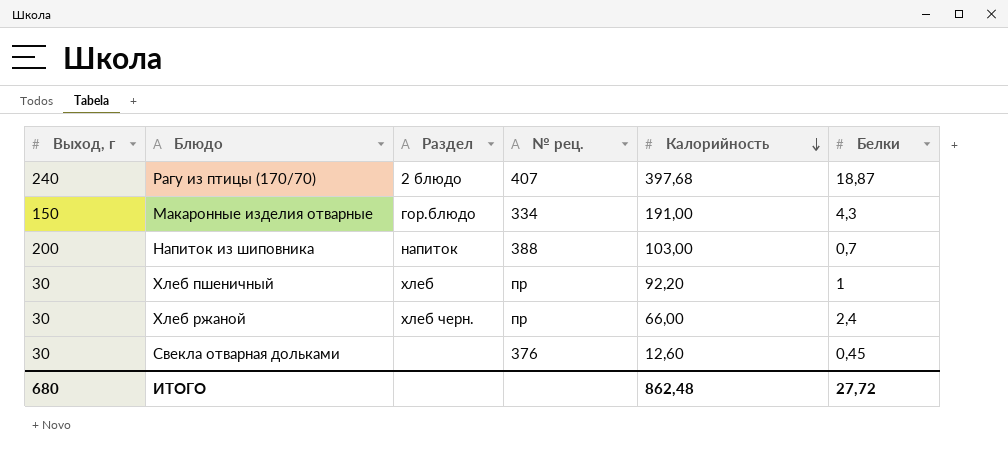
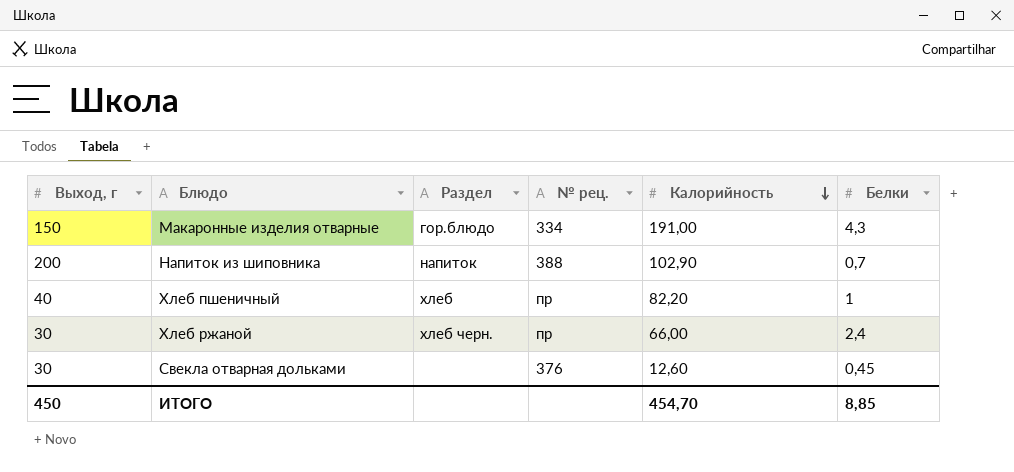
row Рагу из птицы (170/70): 240 | 2 блюдо | 407 | 397,68 | 18,87 -> none
Напиток из шиповника | Калорийность: 103,00 -> 102,90
Хлеб пшеничный | Выход, г: 30 -> 40
Хлеб пшеничный | Калорийность: 92,20 -> 82,20
ИТОГО | Выход, г: 680 -> 450
ИТОГО | Калорийность: 862,48 -> 454,70
ИТОГО | Белки: 27,72 -> 8,85

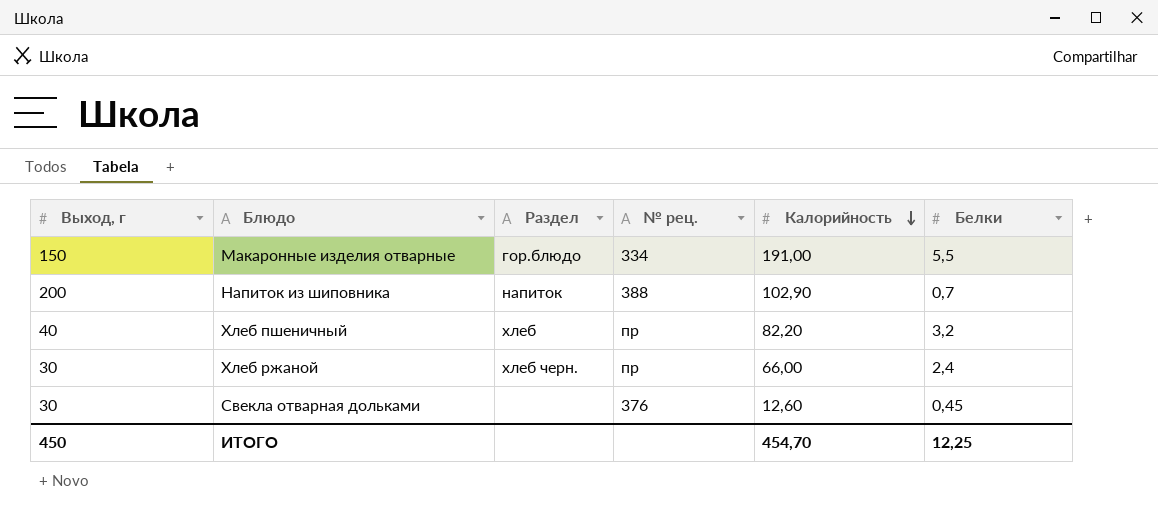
Макаронные изделия отварные | Белки: 4,3 -> 5,5
Хлеб пшеничный | Белки: 1 -> 3,2
ИТОГО | Белки: 8,85 -> 12,25

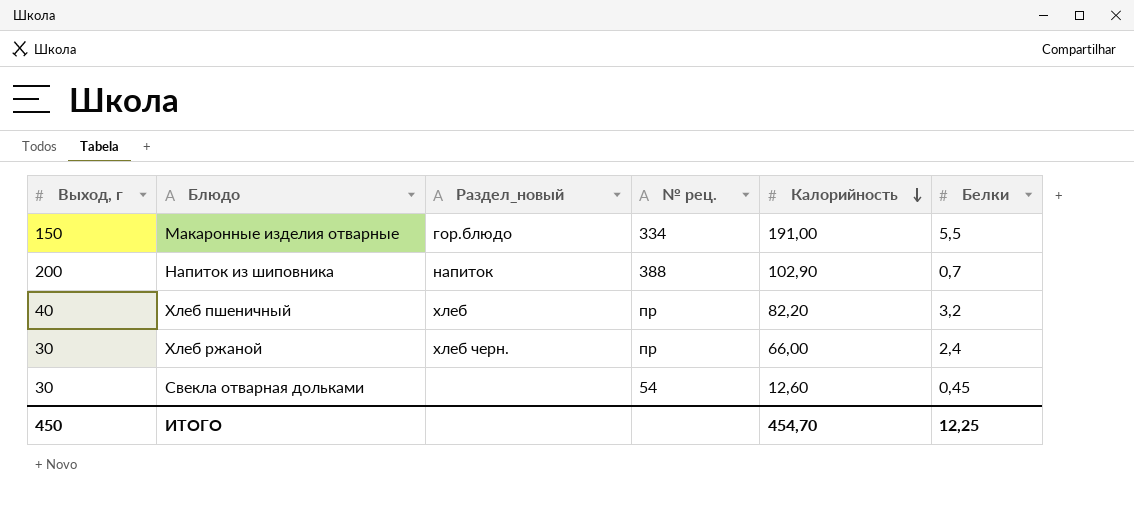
column name: Раздел -> Раздел_новый
Свекла отварная дольками | № рец.: 376 -> 54

